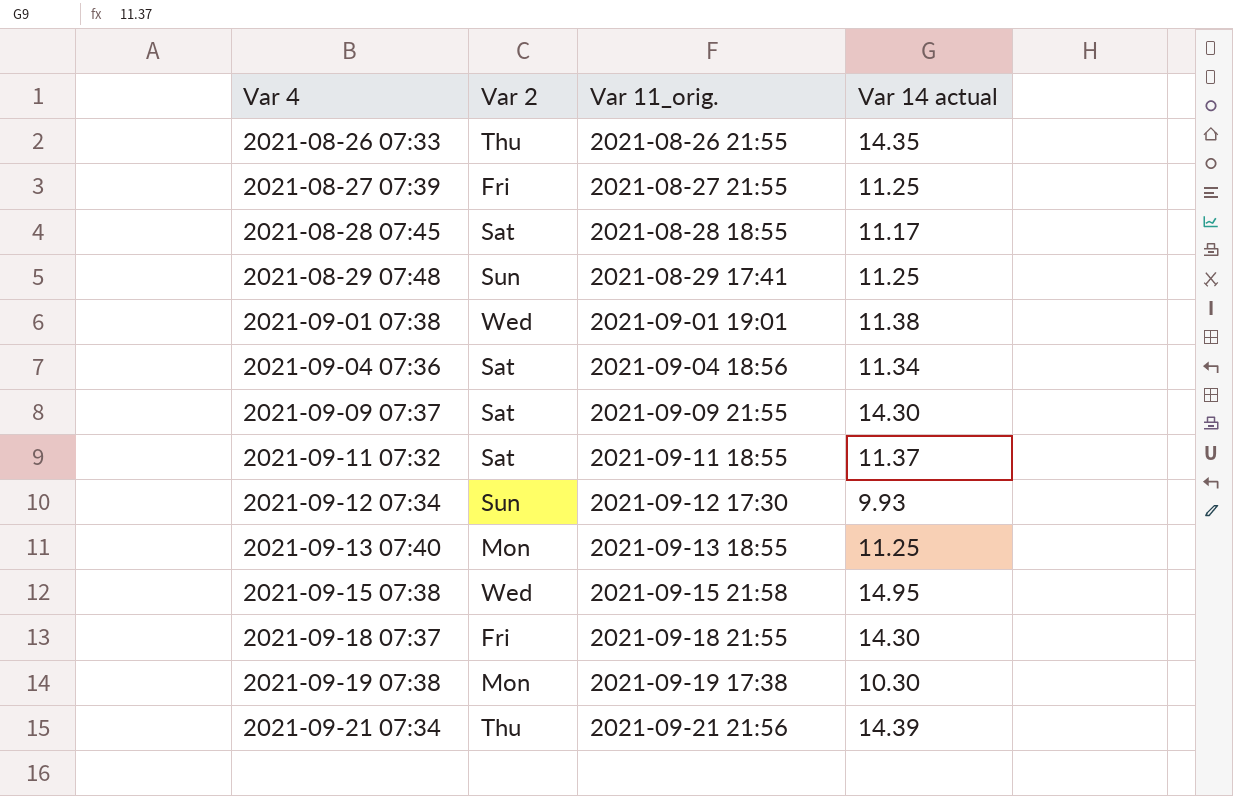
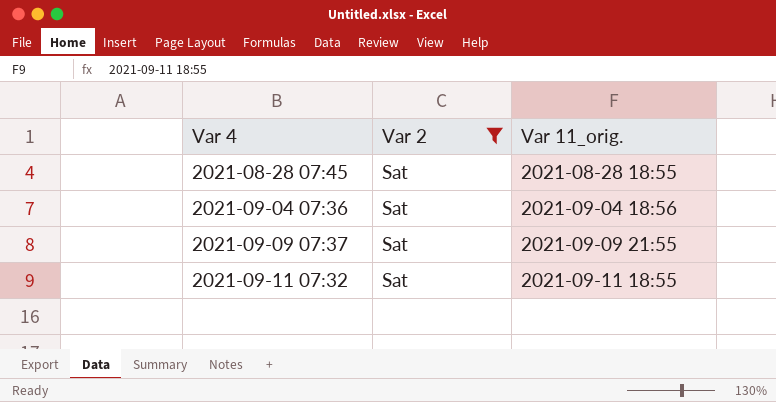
filter: none -> Var 2 = Sat
column Var 14 actual | position: 4 -> none

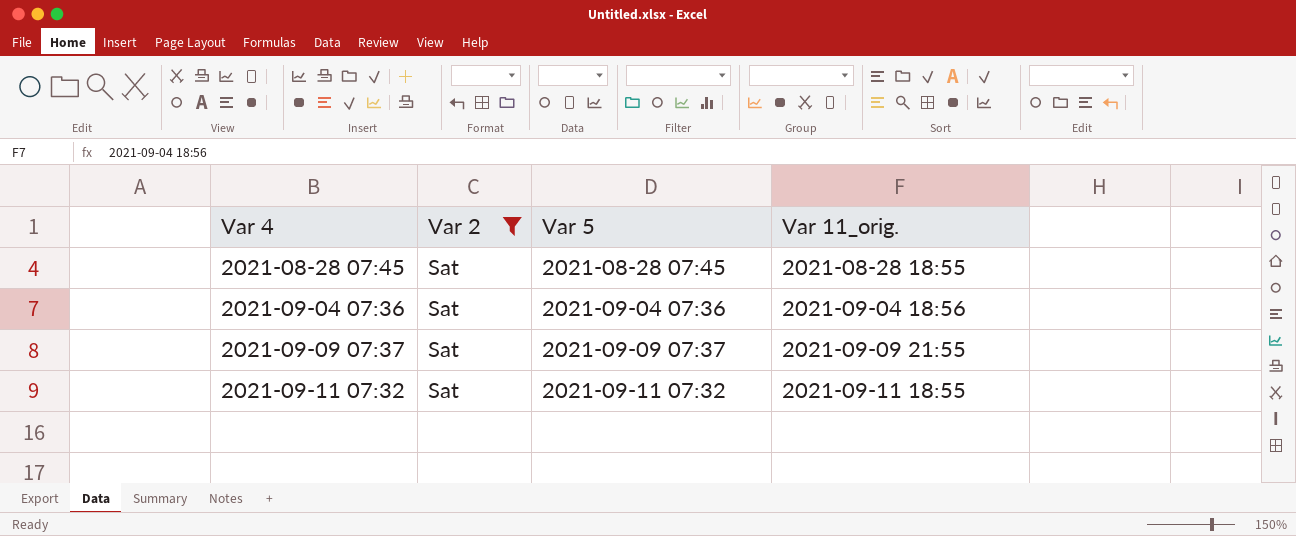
column Var 5 | position: none -> 3

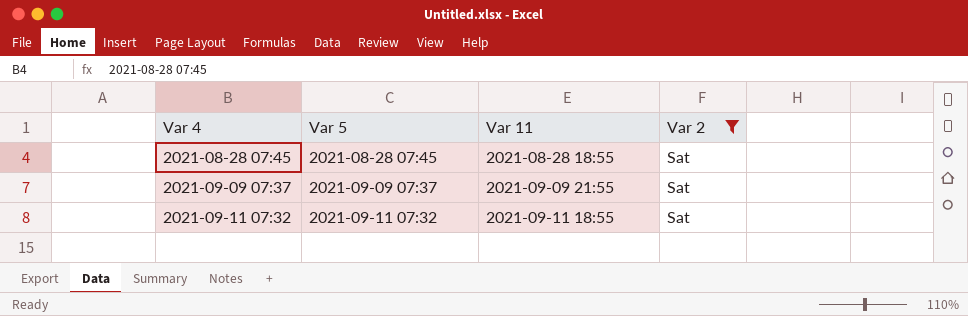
column name: Var 11_orig. -> Var 11
column Var 2 | position: 2 -> 4
row 2021-09-04 07:36: Sat | 2021-09-04 07:36 | 2021-09-04 18:56 -> none

